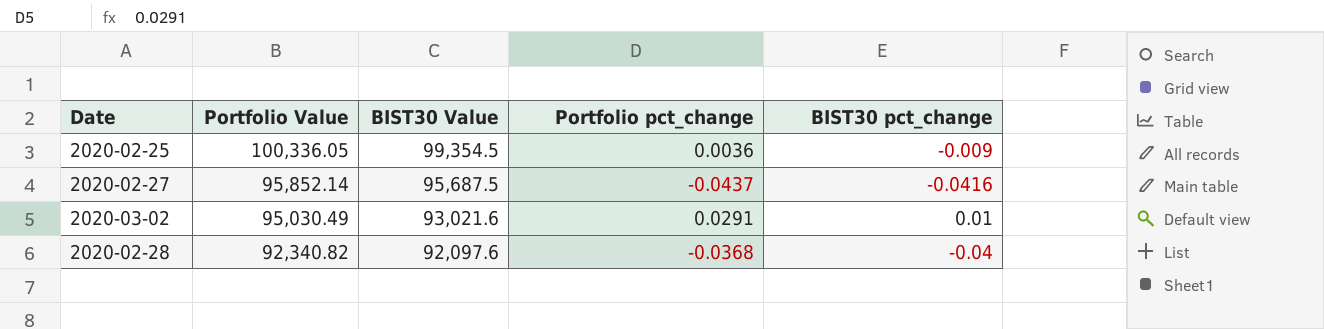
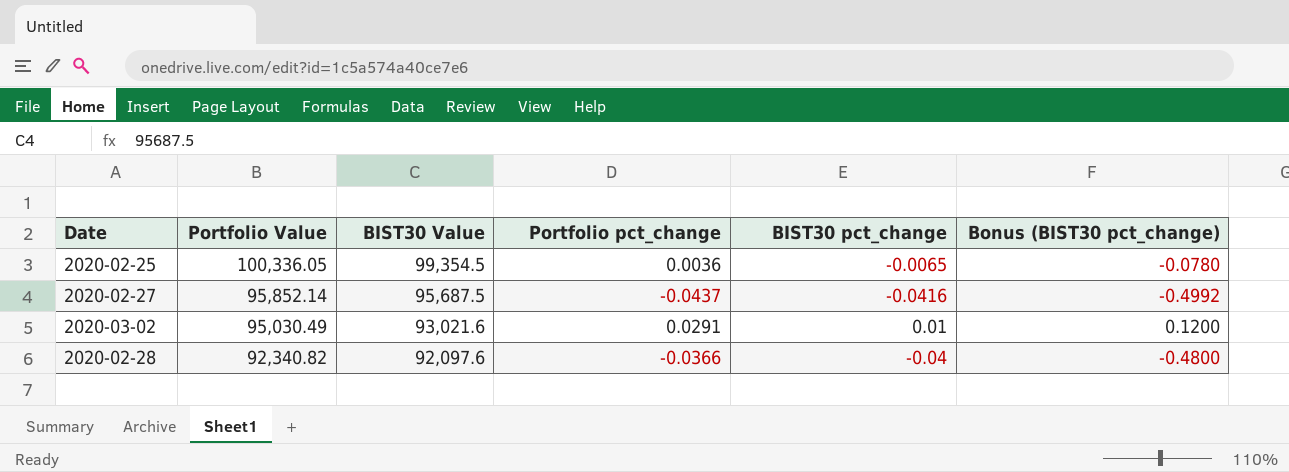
column Bonus (BIST30 pct_change) | formula: none -> [BIST30 pct_change] * 12
2020-02-25 | BIST30 pct_change: -0.009 -> -0.0065
2020-02-28 | Portfolio pct_change: -0.0368 -> -0.0366

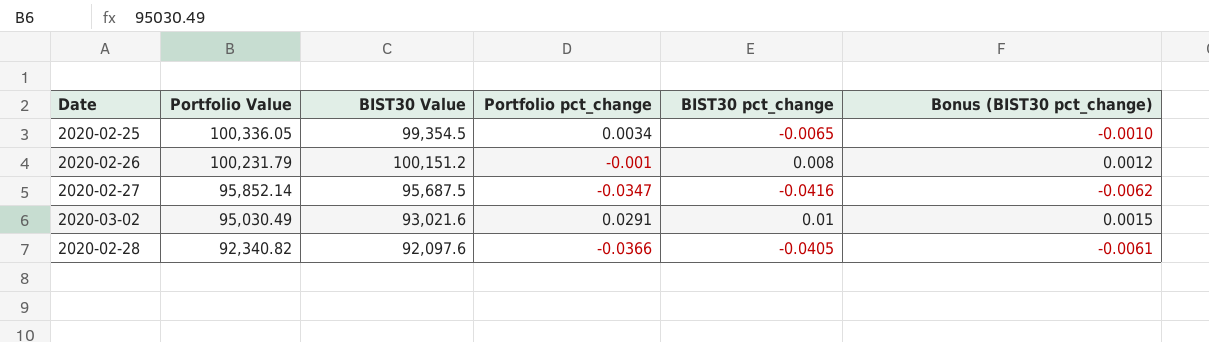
column Bonus (BIST30 pct_change) | formula: [BIST30 pct_change] * 12 -> [BIST30 pct_change] * 0.15
2020-02-25 | Portfolio pct_change: 0.0036 -> 0.0034
row 2020-02-26: none -> 100,231.79 | 100,151.2 | -0.001 | 0.008 | 0.0012
2020-02-27 | Portfolio pct_change: -0.0437 -> -0.0347
2020-02-28 | BIST30 pct_change: -0.04 -> -0.0405

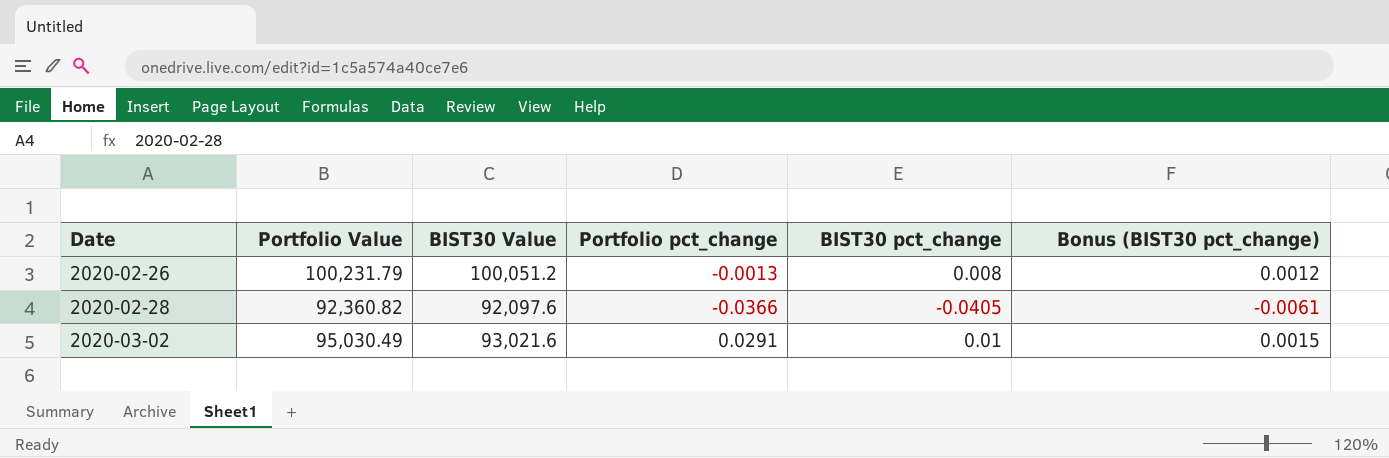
row order: Portfolio Value descending -> Date ascending
row 2020-02-25: 100,336.05 | 99,354.5 | 0.0034 | -0.0065 | -0.0010 -> none
row 2020-02-27: 95,852.14 | 95,687.5 | -0.0347 | -0.0416 | -0.0062 -> none
2020-02-26 | BIST30 Value: 100,151.2 -> 100,051.2
2020-02-26 | Portfolio pct_change: -0.001 -> -0.0013
2020-02-28 | Portfolio Value: 92,340.82 -> 92,360.82

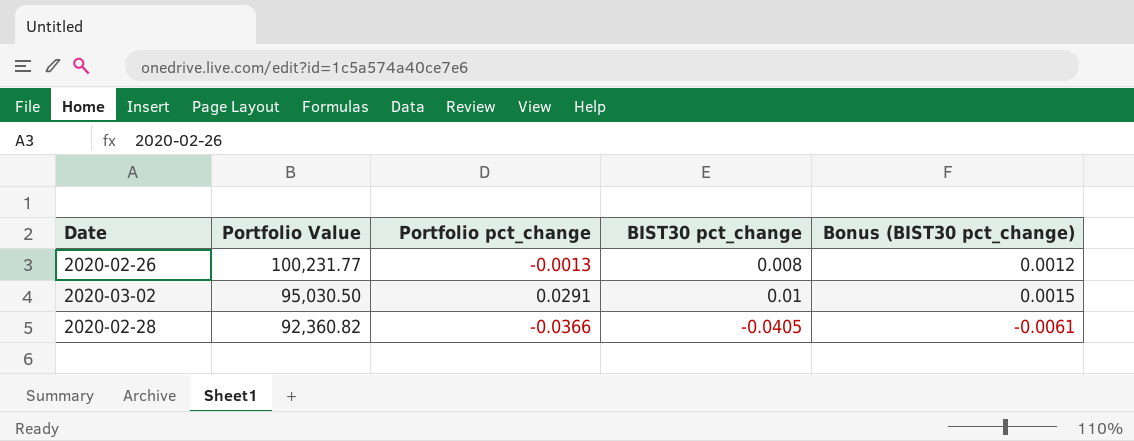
row order: Date ascending -> Portfolio Value descending
column BIST30 Value | position: 3 -> none
2020-02-26 | Portfolio Value: 100,231.79 -> 100,231.77
2020-03-02 | Portfolio Value: 95,030.49 -> 95,030.50

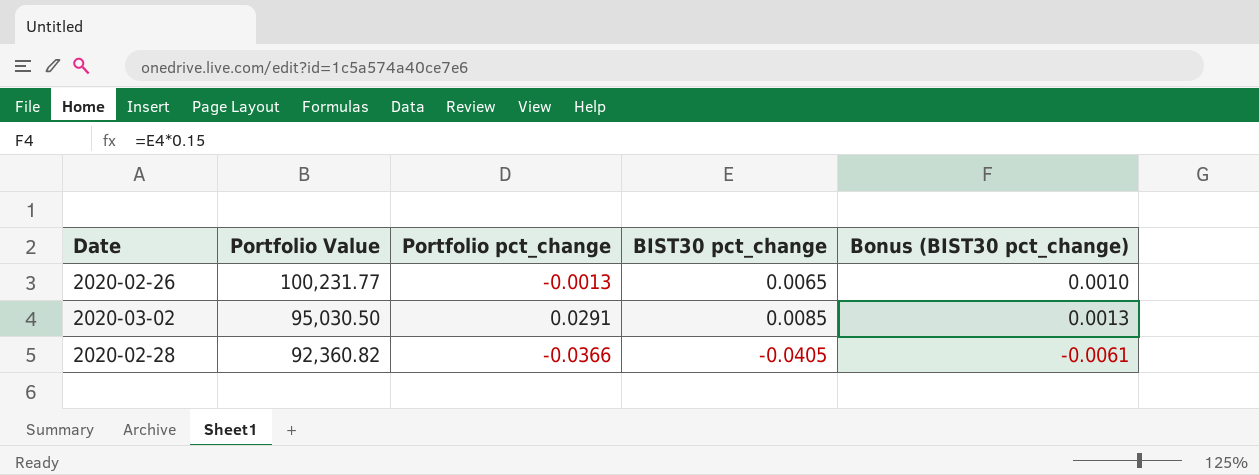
2020-02-26 | BIST30 pct_change: 0.008 -> 0.0065
2020-02-26 | Bonus (BIST30 pct_change): 0.0012 -> 0.0010
2020-03-02 | BIST30 pct_change: 0.01 -> 0.0085
2020-03-02 | Bonus (BIST30 pct_change): 0.0015 -> 0.0013

